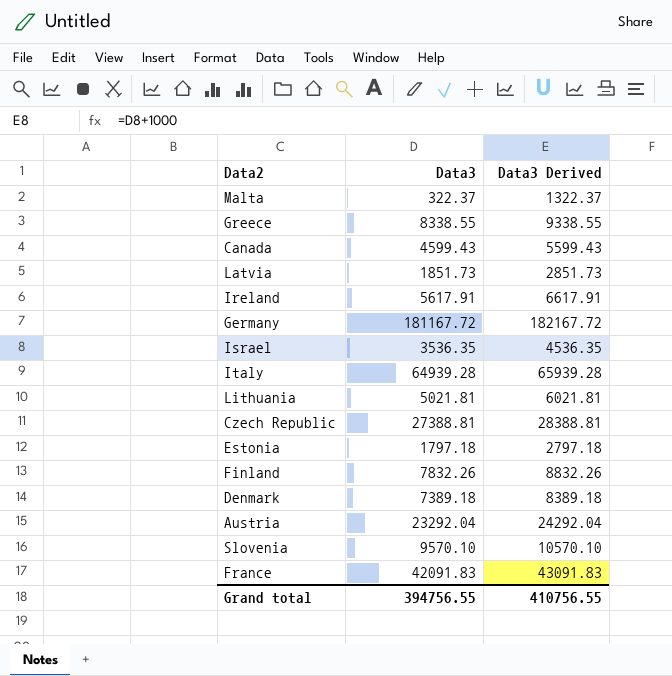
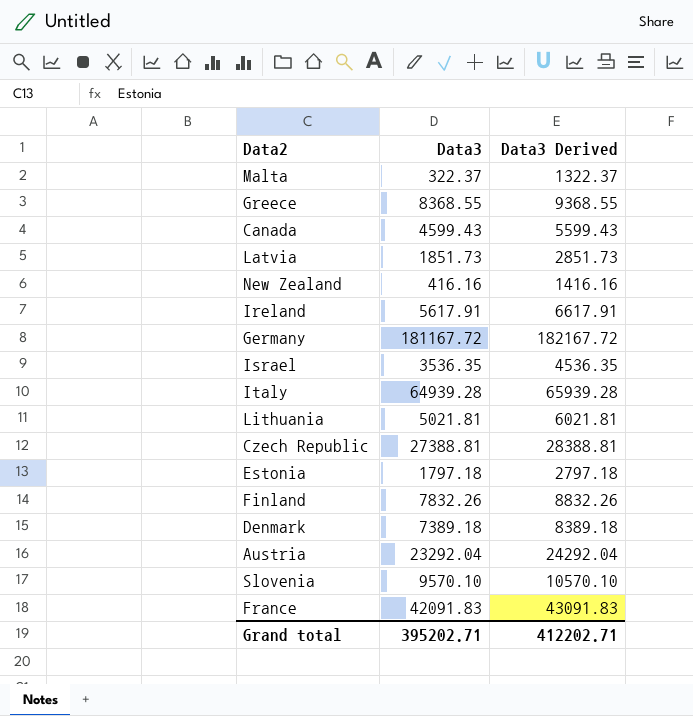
Greece | Data3: 8338.55 -> 8368.55
Greece | Data3 Derived: 9338.55 -> 9368.55
row New Zealand: none -> 416.16 | 1416.16
Grand total | Data3: 394756.55 -> 395202.71
Grand total | Data3 Derived: 410756.55 -> 412202.71

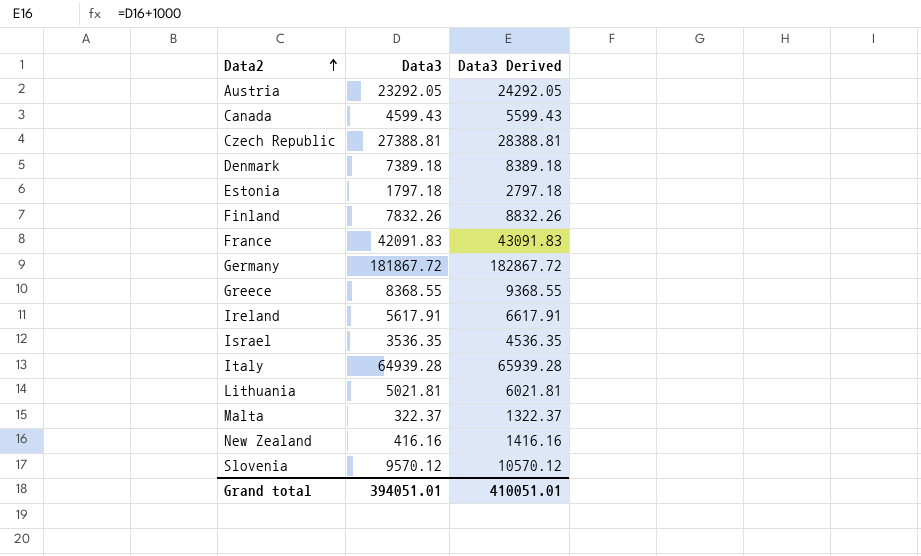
row order: none -> Data2 ascending
row Latvia: 1851.73 | 2851.73 -> none
Austria | Data3: 23292.04 -> 23292.05
Austria | Data3 Derived: 24292.04 -> 24292.05
Germany | Data3: 181167.72 -> 181867.72
Germany | Data3 Derived: 182167.72 -> 182867.72
Slovenia | Data3: 9570.10 -> 9570.12
Slovenia | Data3 Derived: 10570.10 -> 10570.12
Grand total | Data3: 395202.71 -> 394051.01
Grand total | Data3 Derived: 412202.71 -> 410051.01

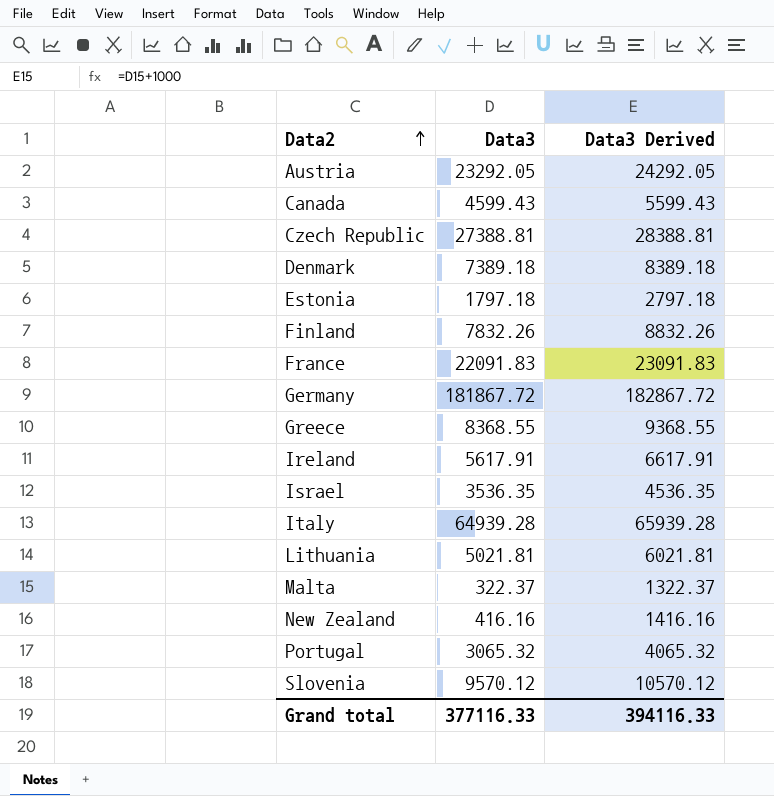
France | Data3: 42091.83 -> 22091.83
France | Data3 Derived: 43091.83 -> 23091.83
row Portugal: none -> 3065.32 | 4065.32
Grand total | Data3: 394051.01 -> 377116.33
Grand total | Data3 Derived: 410051.01 -> 394116.33

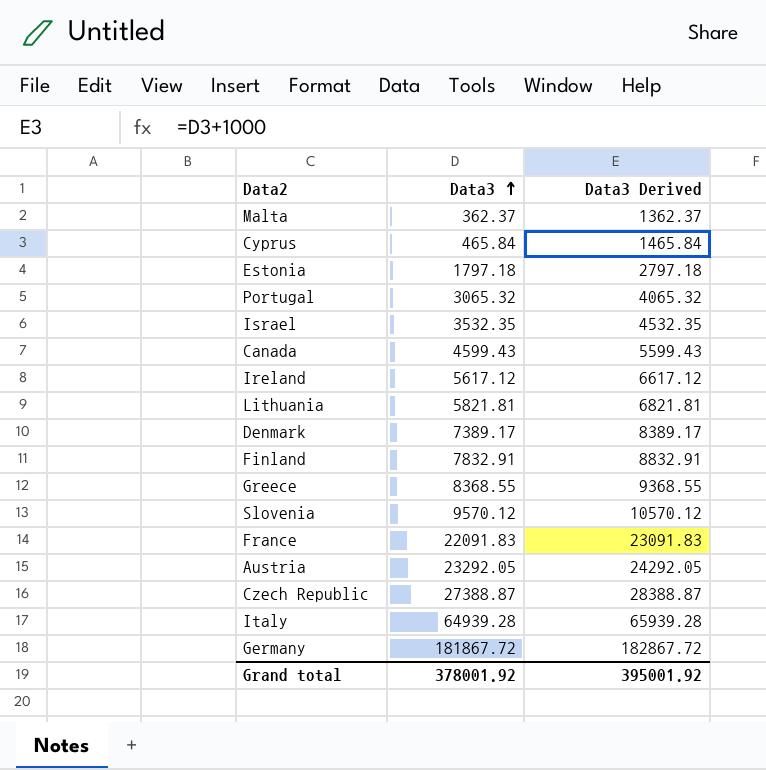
row order: Data2 ascending -> Data3 ascending
row New Zealand: 416.16 | 1416.16 -> none
Malta | Data3: 322.37 -> 362.37
Malta | Data3 Derived: 1322.37 -> 1362.37
row Cyprus: none -> 465.84 | 1465.84
Israel | Data3: 3536.35 -> 3532.35
Israel | Data3 Derived: 4536.35 -> 4532.35
Ireland | Data3: 5617.91 -> 5617.12
Ireland | Data3 Derived: 6617.91 -> 6617.12
Lithuania | Data3: 5021.81 -> 5821.81
Lithuania | Data3 Derived: 6021.81 -> 6821.81
Denmark | Data3: 7389.18 -> 7389.17
Denmark | Data3 Derived: 8389.18 -> 8389.17
Finland | Data3: 7832.26 -> 7832.91
Finland | Data3 Derived: 8832.26 -> 8832.91
Czech Republic | Data3: 27388.81 -> 27388.87
Czech Republic | Data3 Derived: 28388.81 -> 28388.87
Grand total | Data3: 377116.33 -> 378001.92
Grand total | Data3 Derived: 394116.33 -> 395001.92

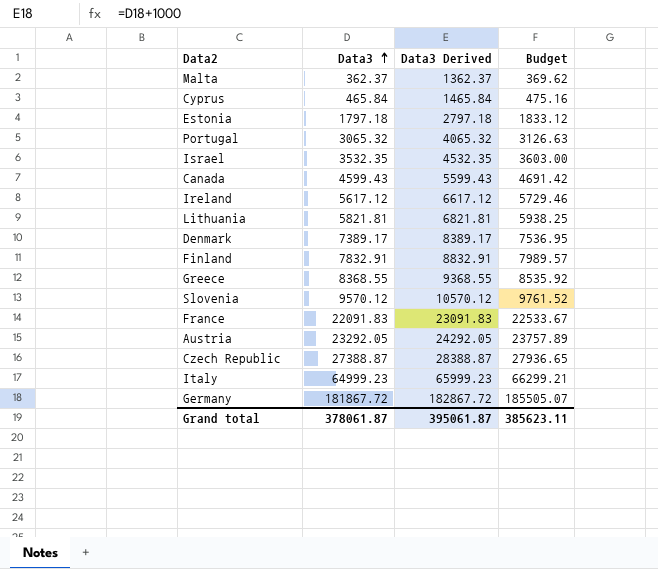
column Budget | formula: none -> [Data3] * 1.02
Italy | Data3: 64939.28 -> 64999.23
Italy | Data3 Derived: 65939.28 -> 65999.23
Grand total | Data3: 378001.92 -> 378061.87
Grand total | Data3 Derived: 395001.92 -> 395061.87

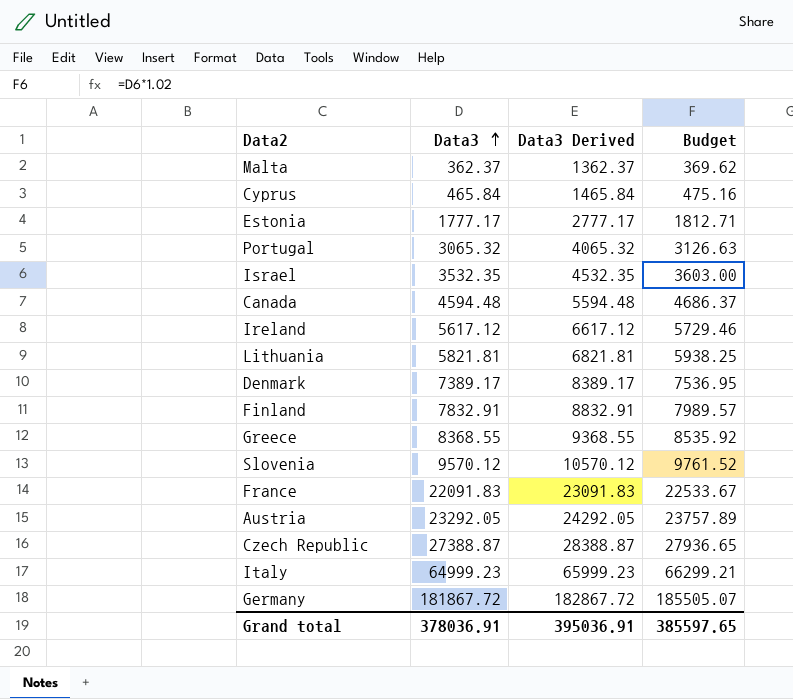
Estonia | Data3: 1797.18 -> 1777.17
Estonia | Data3 Derived: 2797.18 -> 2777.17
Estonia | Budget: 1833.12 -> 1812.71
Canada | Data3: 4599.43 -> 4594.48
Canada | Data3 Derived: 5599.43 -> 5594.48
Canada | Budget: 4691.42 -> 4686.37
Grand total | Data3: 378061.87 -> 378036.91
Grand total | Data3 Derived: 395061.87 -> 395036.91
Grand total | Budget: 385623.11 -> 385597.65

